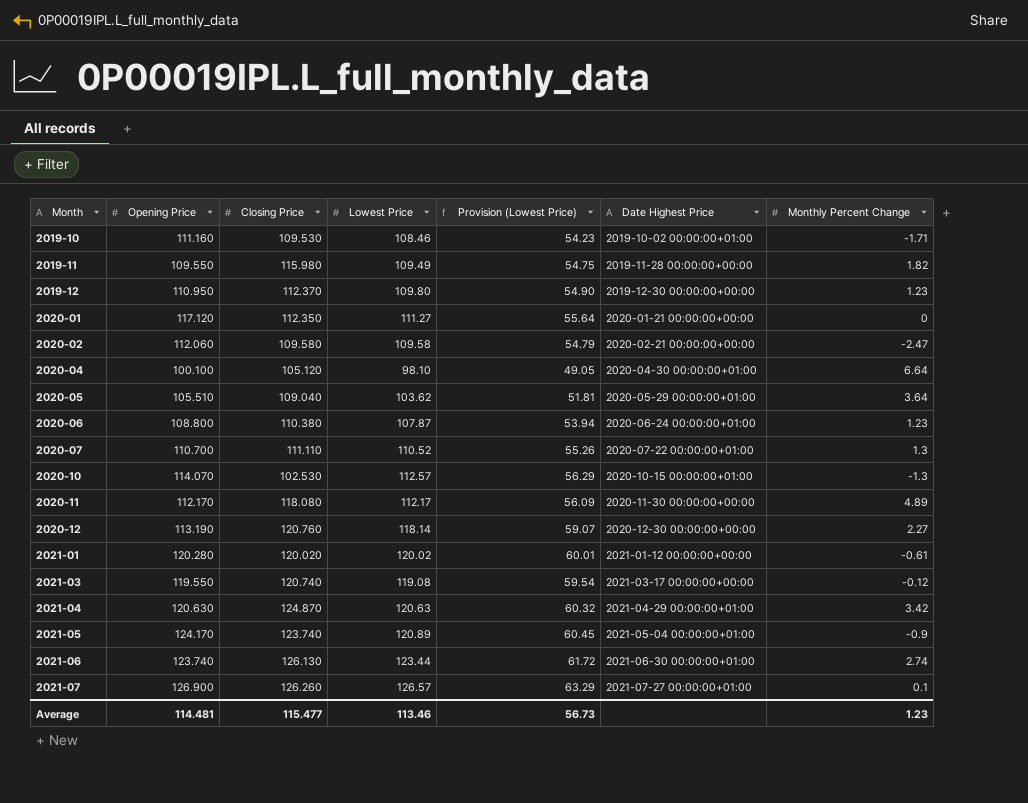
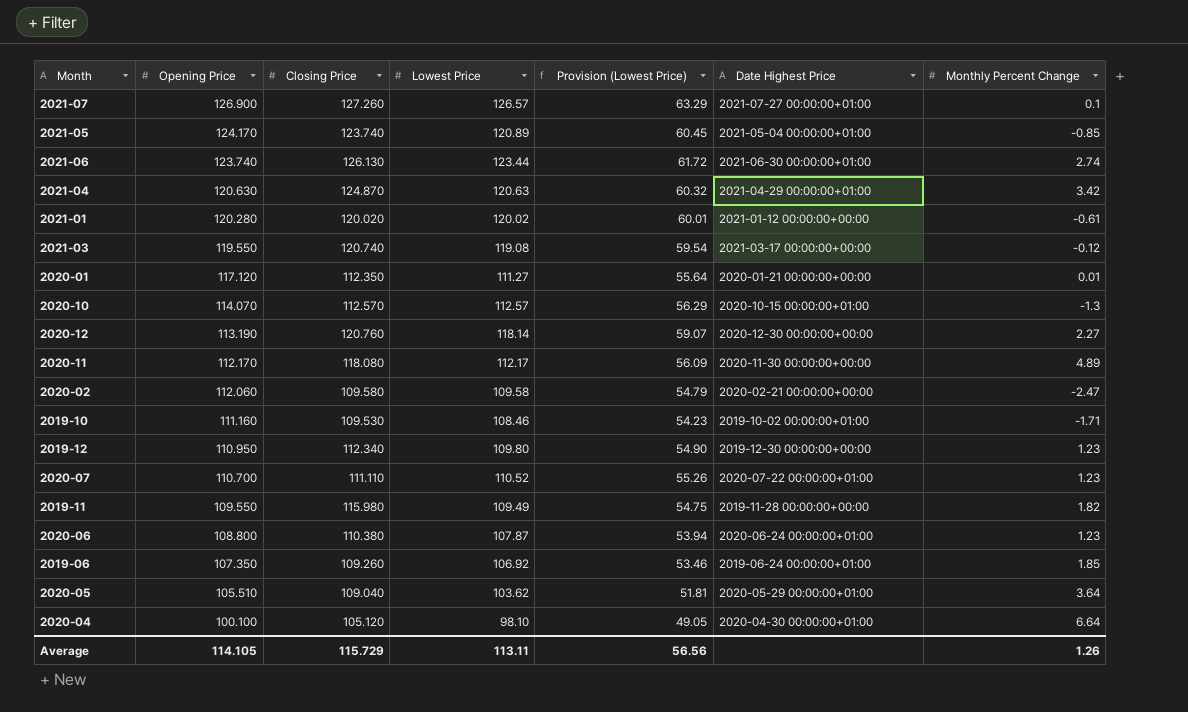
row order: Month ascending -> Opening Price descending
2021-07 | Closing Price: 126.260 -> 127.260
2021-05 | Monthly Percent Change: -0.9 -> -0.85
2020-01 | Monthly Percent Change: 0 -> 0.01
2020-10 | Closing Price: 102.530 -> 112.570
2019-12 | Closing Price: 112.370 -> 112.340
2020-07 | Monthly Percent Change: 1.3 -> 1.23
row 2019-06: none -> 107.350 | 109.260 | 106.92 | 53.46 | 2019-06-24 00:00:00+01:00 | 1.85
Average | Opening Price: 114.481 -> 114.105
Average | Closing Price: 115.477 -> 115.729
Average | Lowest Price: 113.46 -> 113.11
Average | Provision (Lowest Price): 56.73 -> 56.56
Average | Monthly Percent Change: 1.23 -> 1.26

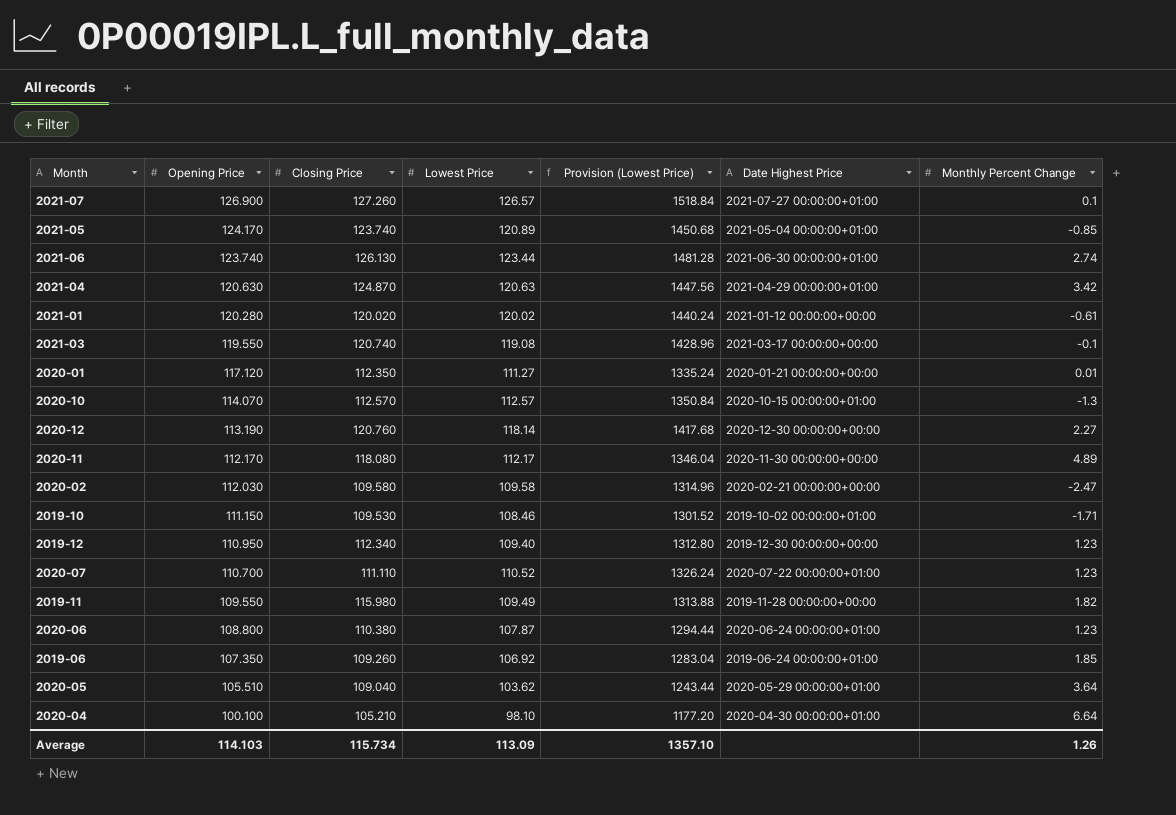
column Provision (Lowest Price) | formula: [Lowest Price] * 0.5 -> [Lowest Price] * 12
2021-03 | Monthly Percent Change: -0.12 -> -0.1
2020-02 | Opening Price: 112.060 -> 112.030
2019-10 | Opening Price: 111.160 -> 111.150
2019-12 | Lowest Price: 109.80 -> 109.40
2020-04 | Closing Price: 105.120 -> 105.210
Average | Opening Price: 114.105 -> 114.103
Average | Closing Price: 115.729 -> 115.734
Average | Lowest Price: 113.11 -> 113.09
Average | Provision (Lowest Price): 56.56 -> 1357.10

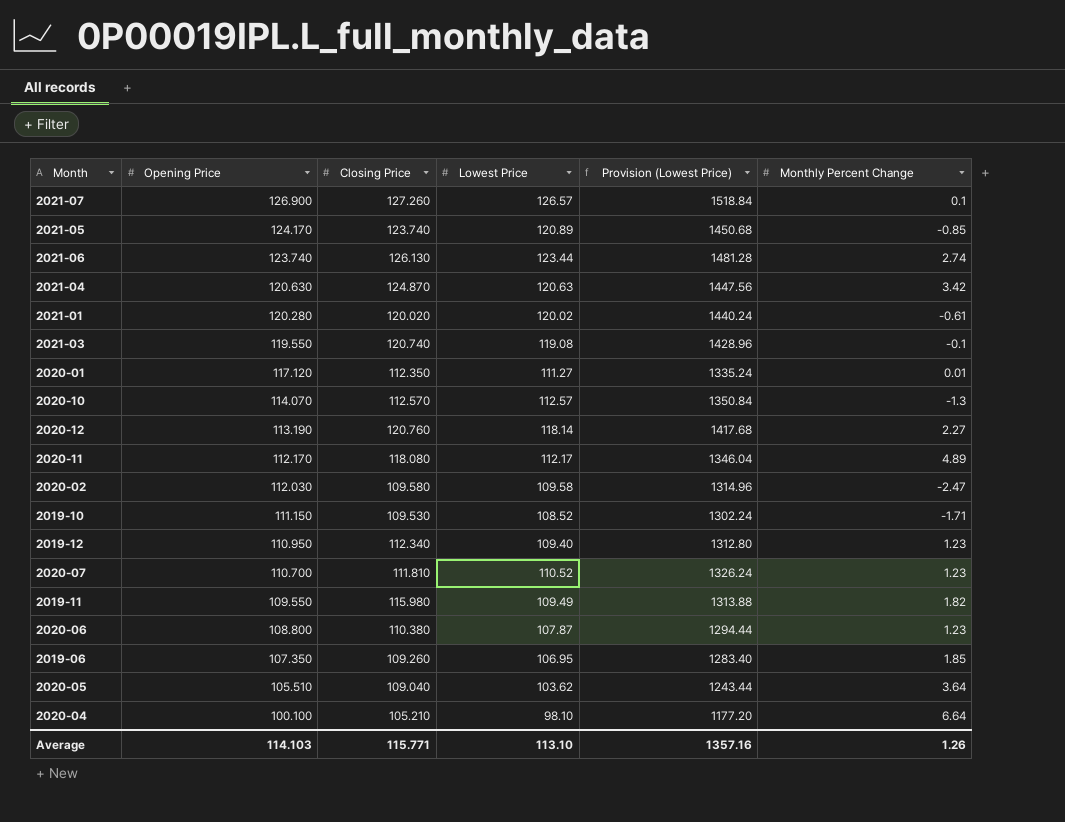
column Date Highest Price | position: 6 -> none
2019-10 | Lowest Price: 108.46 -> 108.52
2019-10 | Provision (Lowest Price): 1301.52 -> 1302.24
2020-07 | Closing Price: 111.110 -> 111.810
2019-06 | Lowest Price: 106.92 -> 106.95
2019-06 | Provision (Lowest Price): 1283.04 -> 1283.40
Average | Closing Price: 115.734 -> 115.771
Average | Lowest Price: 113.09 -> 113.10
Average | Provision (Lowest Price): 1357.10 -> 1357.16

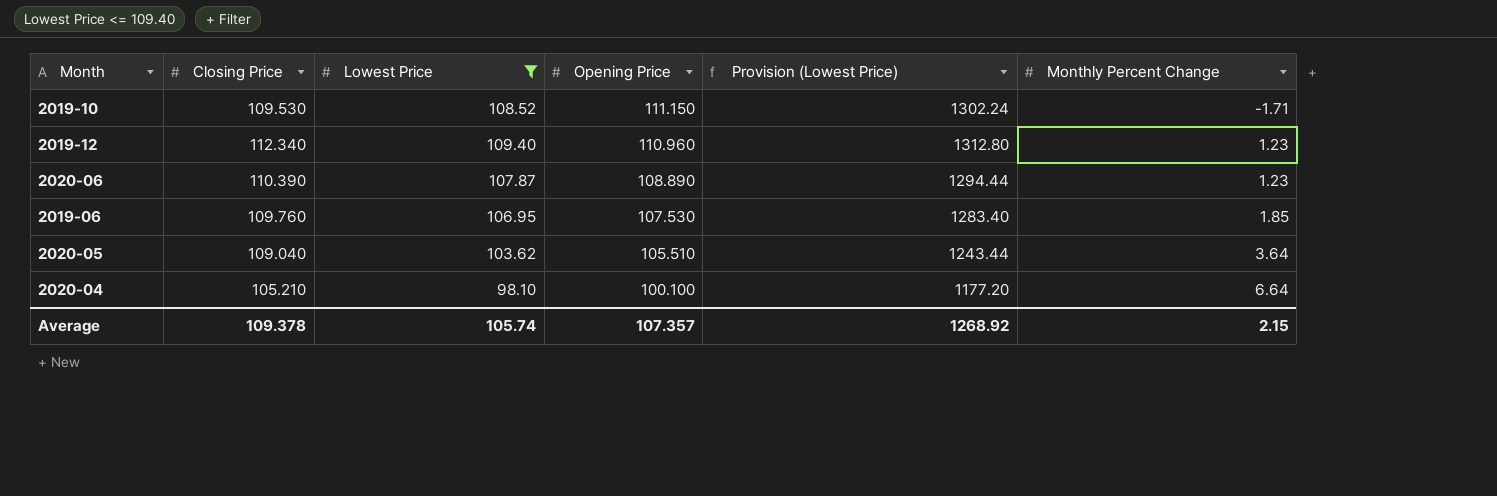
filter: none -> Lowest Price <= 109.40
column Opening Price | position: 2 -> 4
2019-12 | Opening Price: 110.950 -> 110.960
2020-06 | Closing Price: 110.380 -> 110.390
2020-06 | Opening Price: 108.800 -> 108.890
2019-06 | Closing Price: 109.260 -> 109.760
2019-06 | Opening Price: 107.350 -> 107.530
Average | Closing Price: 115.771 -> 109.378
Average | Lowest Price: 113.10 -> 105.74
Average | Opening Price: 114.103 -> 107.357
Average | Provision (Lowest Price): 1357.16 -> 1268.92
Average | Monthly Percent Change: 1.26 -> 2.15

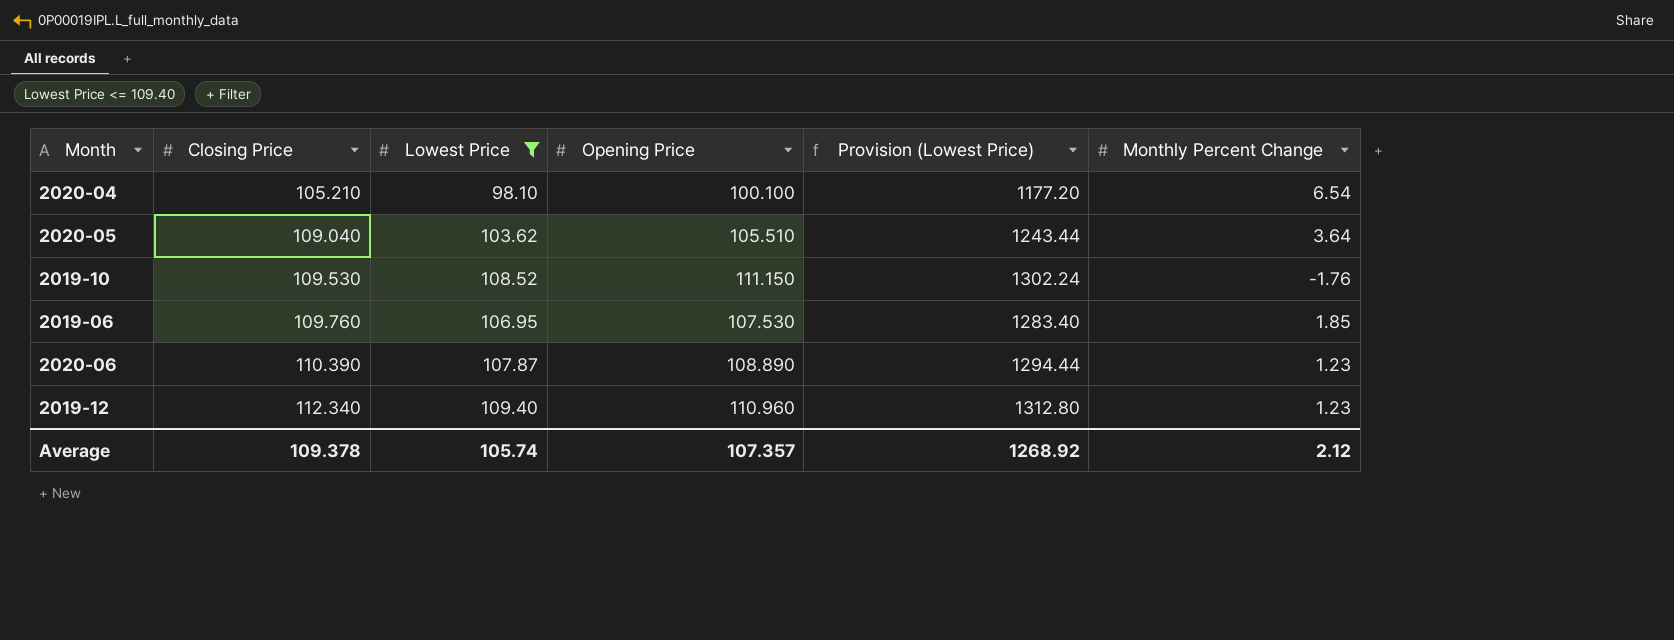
row order: Opening Price descending -> Closing Price ascending
2020-04 | Monthly Percent Change: 6.64 -> 6.54
2019-10 | Monthly Percent Change: -1.71 -> -1.76
Average | Monthly Percent Change: 2.15 -> 2.12

